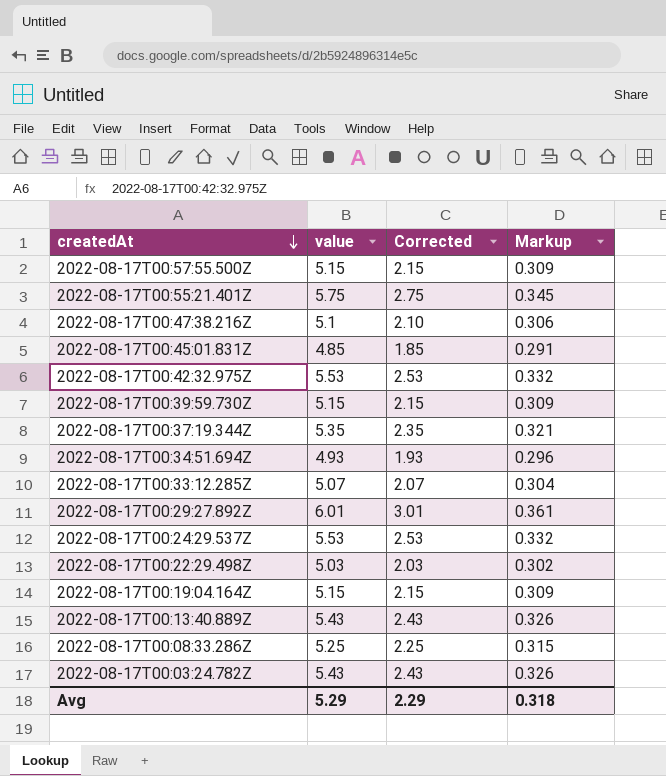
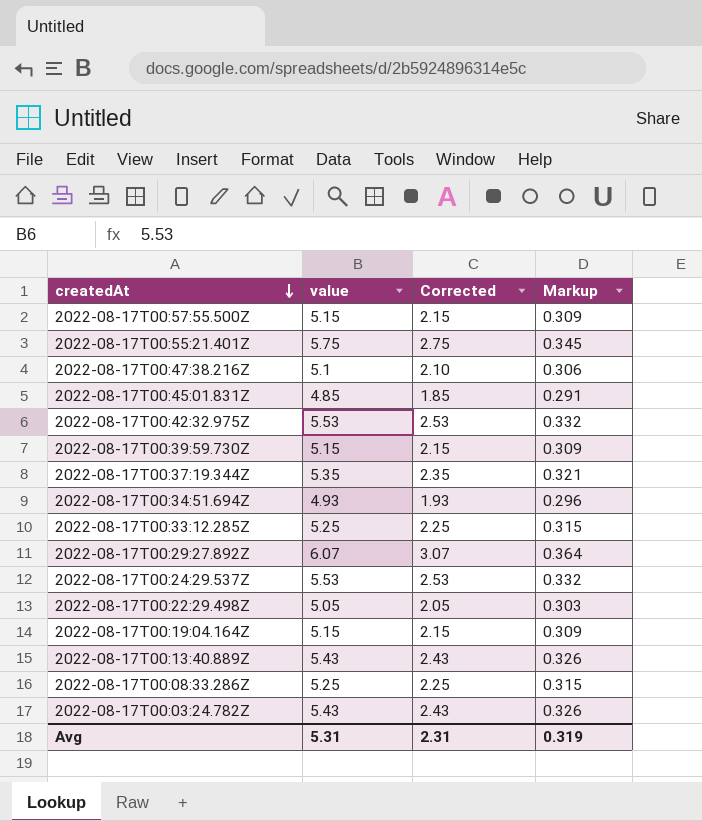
2022-08-17T00:33:12.285Z | value: 5.07 -> 5.25
2022-08-17T00:33:12.285Z | Corrected: 2.07 -> 2.25
2022-08-17T00:33:12.285Z | Markup: 0.304 -> 0.315
2022-08-17T00:29:27.892Z | value: 6.01 -> 6.07
2022-08-17T00:29:27.892Z | Corrected: 3.01 -> 3.07
2022-08-17T00:29:27.892Z | Markup: 0.361 -> 0.364
2022-08-17T00:22:29.498Z | value: 5.03 -> 5.05
2022-08-17T00:22:29.498Z | Corrected: 2.03 -> 2.05
2022-08-17T00:22:29.498Z | Markup: 0.302 -> 0.303
Avg | value: 5.29 -> 5.31
Avg | Corrected: 2.29 -> 2.31
Avg | Markup: 0.318 -> 0.319

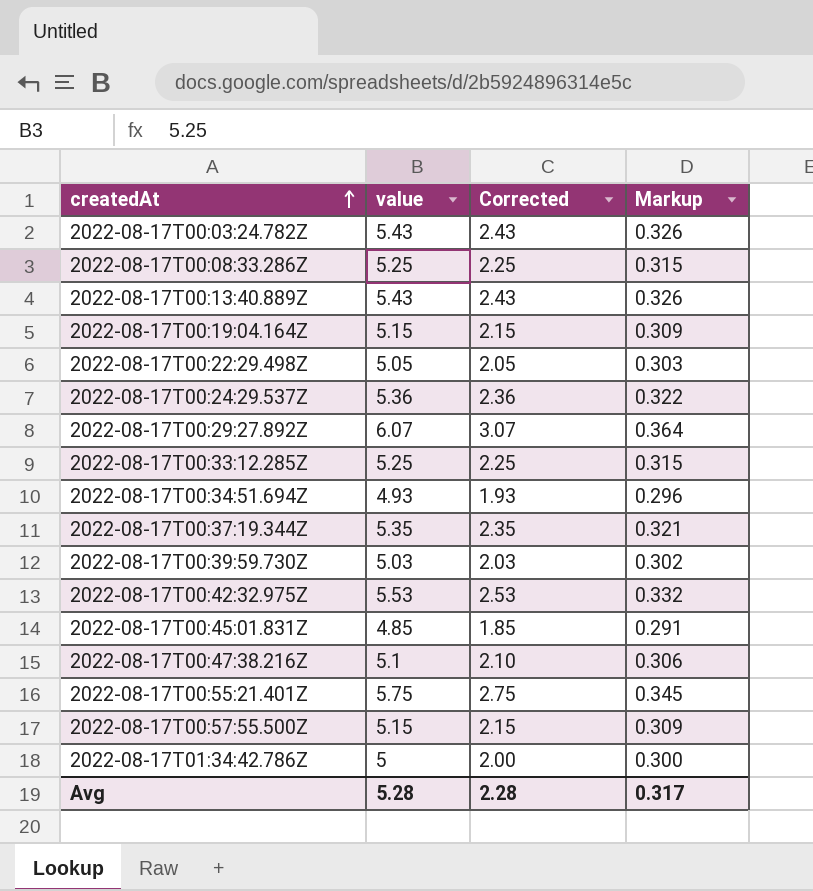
row order: createdAt descending -> createdAt ascending
2022-08-17T00:24:29.537Z | value: 5.53 -> 5.36
2022-08-17T00:24:29.537Z | Corrected: 2.53 -> 2.36
2022-08-17T00:24:29.537Z | Markup: 0.332 -> 0.322
2022-08-17T00:39:59.730Z | value: 5.15 -> 5.03
2022-08-17T00:39:59.730Z | Corrected: 2.15 -> 2.03
2022-08-17T00:39:59.730Z | Markup: 0.309 -> 0.302
row 2022-08-17T01:34:42.786Z: none -> 5 | 2.00 | 0.300
Avg | value: 5.31 -> 5.28
Avg | Corrected: 2.31 -> 2.28
Avg | Markup: 0.319 -> 0.317

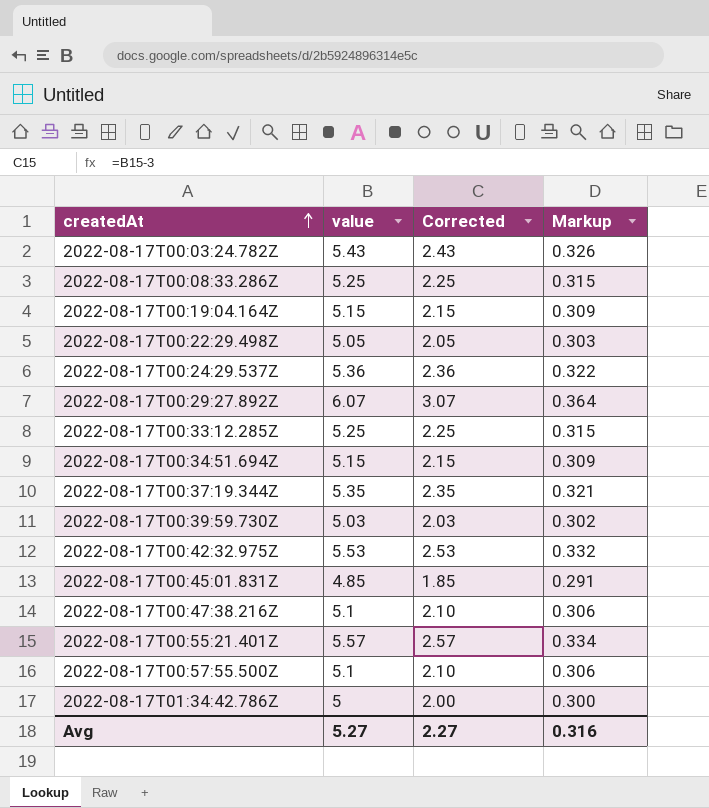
row 2022-08-17T00:13:40.889Z: 5.43 | 2.43 | 0.326 -> none
2022-08-17T00:34:51.694Z | value: 4.93 -> 5.15
2022-08-17T00:34:51.694Z | Corrected: 1.93 -> 2.15
2022-08-17T00:34:51.694Z | Markup: 0.296 -> 0.309
2022-08-17T00:55:21.401Z | value: 5.75 -> 5.57
2022-08-17T00:55:21.401Z | Corrected: 2.75 -> 2.57
2022-08-17T00:55:21.401Z | Markup: 0.345 -> 0.334
2022-08-17T00:57:55.500Z | value: 5.15 -> 5.1
2022-08-17T00:57:55.500Z | Corrected: 2.15 -> 2.10
2022-08-17T00:57:55.500Z | Markup: 0.309 -> 0.306
Avg | value: 5.28 -> 5.27
Avg | Corrected: 2.28 -> 2.27
Avg | Markup: 0.317 -> 0.316

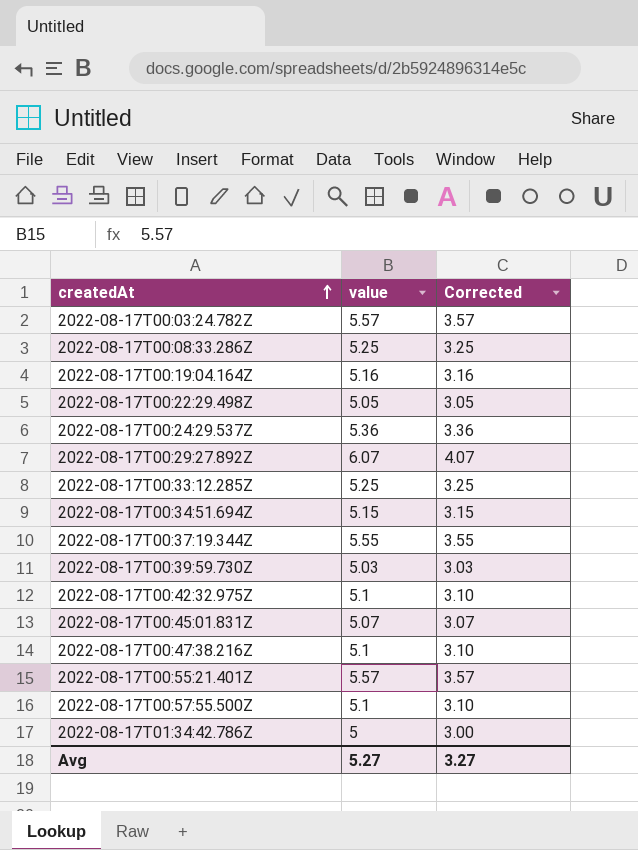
column Markup | formula: [value] * 0.06 -> none
column Corrected | formula: [value] - 3 -> [value] - 2
2022-08-17T00:03:24.782Z | value: 5.43 -> 5.57
2022-08-17T00:19:04.164Z | value: 5.15 -> 5.16
2022-08-17T00:37:19.344Z | value: 5.35 -> 5.55
2022-08-17T00:42:32.975Z | value: 5.53 -> 5.1
2022-08-17T00:45:01.831Z | value: 4.85 -> 5.07
Avg | Corrected: 2.27 -> 3.27

